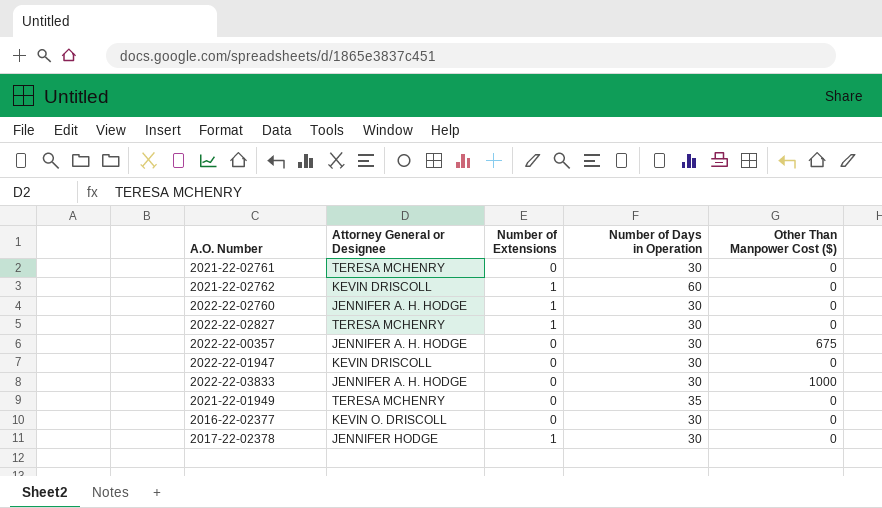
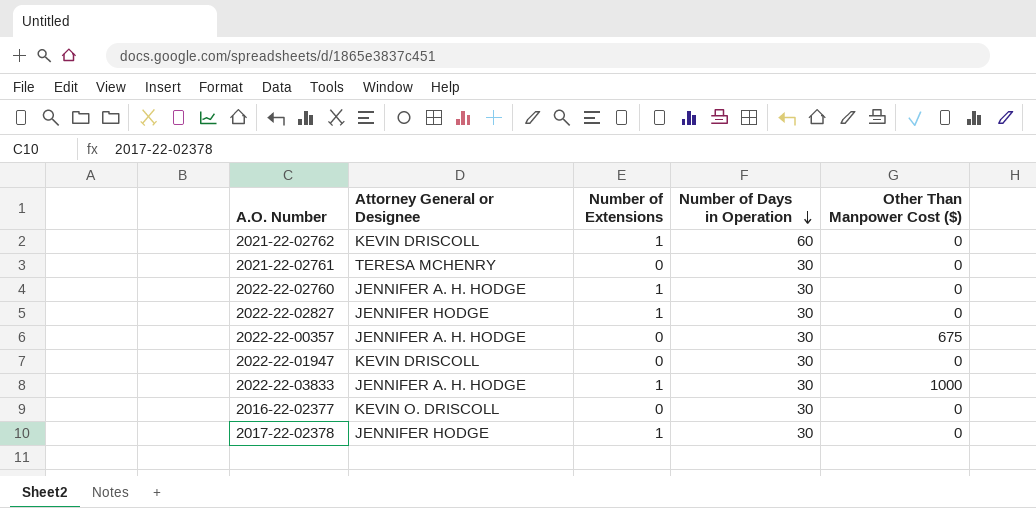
row order: none -> Number of Days in Operation descending
row 2021-22-01949: TERESA MCHENRY | 0 | 35 | 0 -> none
2022-22-02827 | Attorney General or Designee: TERESA MCHENRY -> JENNIFER HODGE
2022-22-03833 | Number of Extensions: 0 -> 1

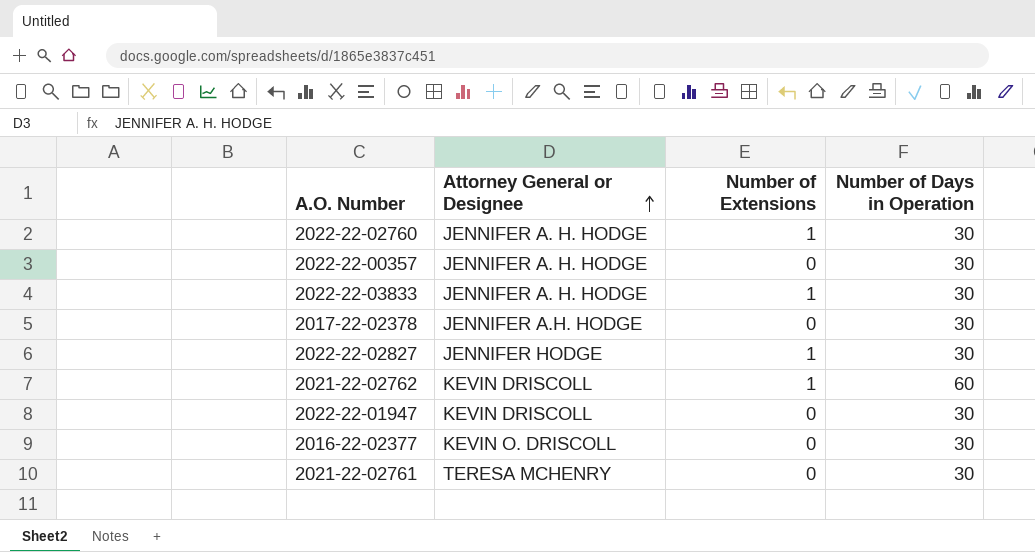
row order: Number of Days in Operation descending -> Attorney General or Designee ascending
column Other Than Manpower Cost ($) | position: 5 -> none
2017-22-02378 | Attorney General or Designee: JENNIFER HODGE -> JENNIFER A.H. HODGE
2017-22-02378 | Number of Extensions: 1 -> 0

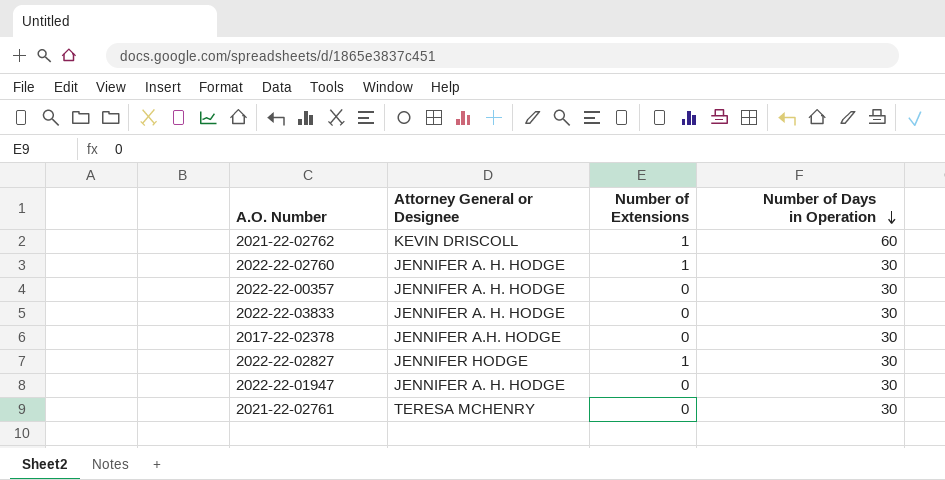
row order: Attorney General or Designee ascending -> Number of Days in Operation descending
row 2016-22-02377: KEVIN O. DRISCOLL | 0 | 30 -> none
2022-22-03833 | Number of Extensions: 1 -> 0
2022-22-01947 | Attorney General or Designee: KEVIN DRISCOLL -> JENNIFER A. H. HODGE

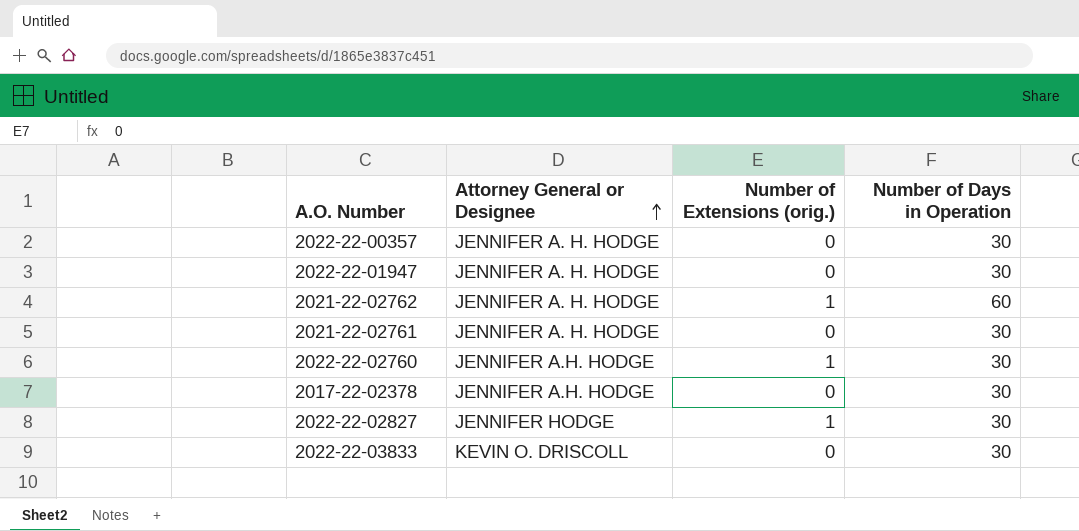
row order: Number of Days in Operation descending -> Attorney General or Designee ascending
column name: Number of Extensions -> Number of Extensions (orig.)
2021-22-02762 | Attorney General or Designee: KEVIN DRISCOLL -> JENNIFER A. H. HODGE
2021-22-02761 | Attorney General or Designee: TERESA MCHENRY -> JENNIFER A. H. HODGE
2022-22-02760 | Attorney General or Designee: JENNIFER A. H. HODGE -> JENNIFER A.H. HODGE
2022-22-03833 | Attorney General or Designee: JENNIFER A. H. HODGE -> KEVIN O. DRISCOLL

